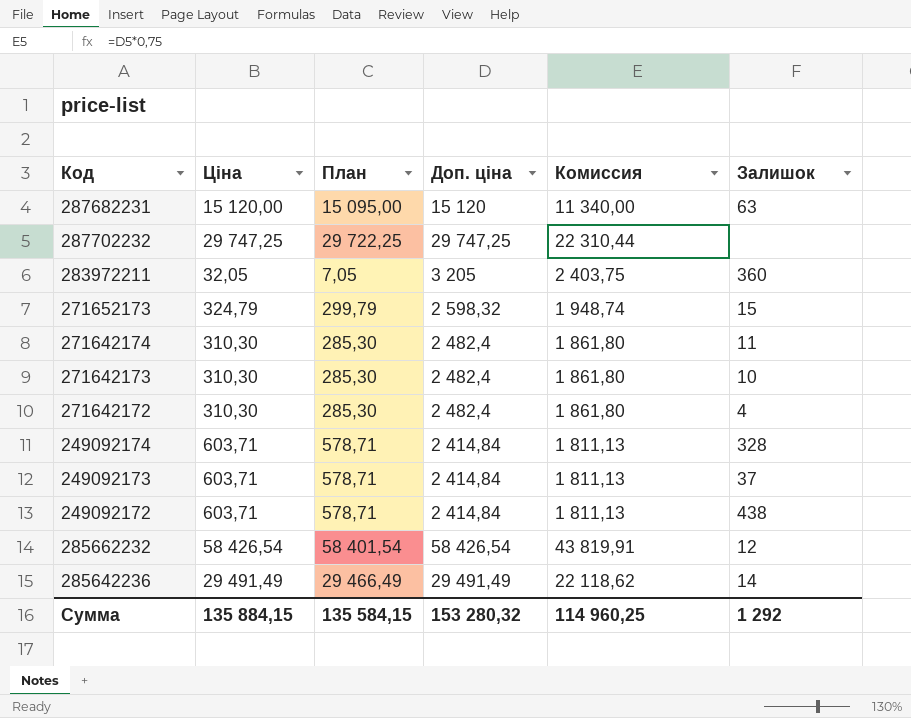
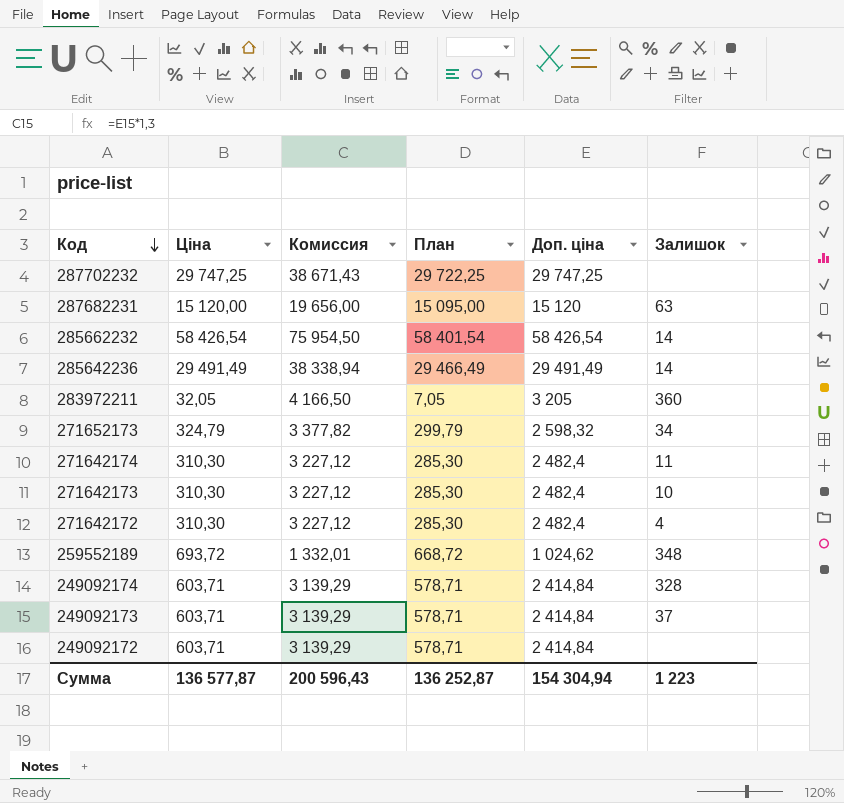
row order: none -> Код descending
column Комиссия | formula: [Доп. ціна] * 0,75 -> [Доп. ціна] * 1,3
column Комиссия | position: 5 -> 3
285662232 | Залишок: 12 -> 14
271652173 | Залишок: 15 -> 34
row 259552189: none -> 693,72 | 1 332,01 | 668,72 | 1 024,62 | 348
249092172 | Залишок: 438 -> none
Сумма | Ціна: 135 884,15 -> 136 577,87
Сумма | Комиссия: 114 960,25 -> 200 596,43
Сумма | План: 135 584,15 -> 136 252,87
Сумма | Доп. ціна: 153 280,32 -> 154 304,94
Сумма | Залишок: 1 292 -> 1 223

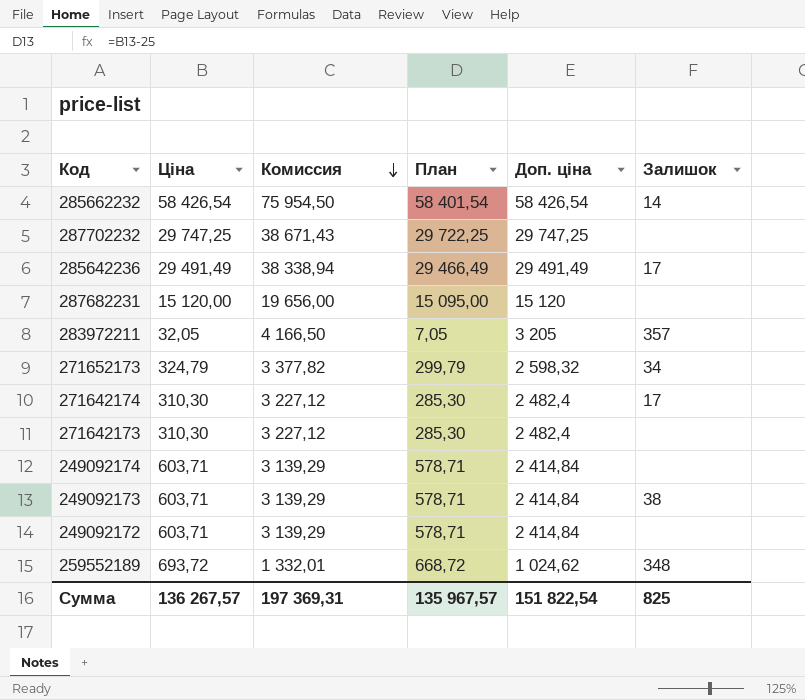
row order: Код descending -> Комиссия descending
row 271642172: 310,30 | 3 227,12 | 285,30 | 2 482,4 | 4 -> none
285642236 | Залишок: 14 -> 17
287682231 | Залишок: 63 -> none
283972211 | Залишок: 360 -> 357
271642174 | Залишок: 11 -> 17
271642173 | Залишок: 10 -> none
249092174 | Залишок: 328 -> none
249092173 | Залишок: 37 -> 38
Сумма | Ціна: 136 577,87 -> 136 267,57
Сумма | Комиссия: 200 596,43 -> 197 369,31
Сумма | План: 136 252,87 -> 135 967,57
Сумма | Доп. ціна: 154 304,94 -> 151 822,54
Сумма | Залишок: 1 223 -> 825

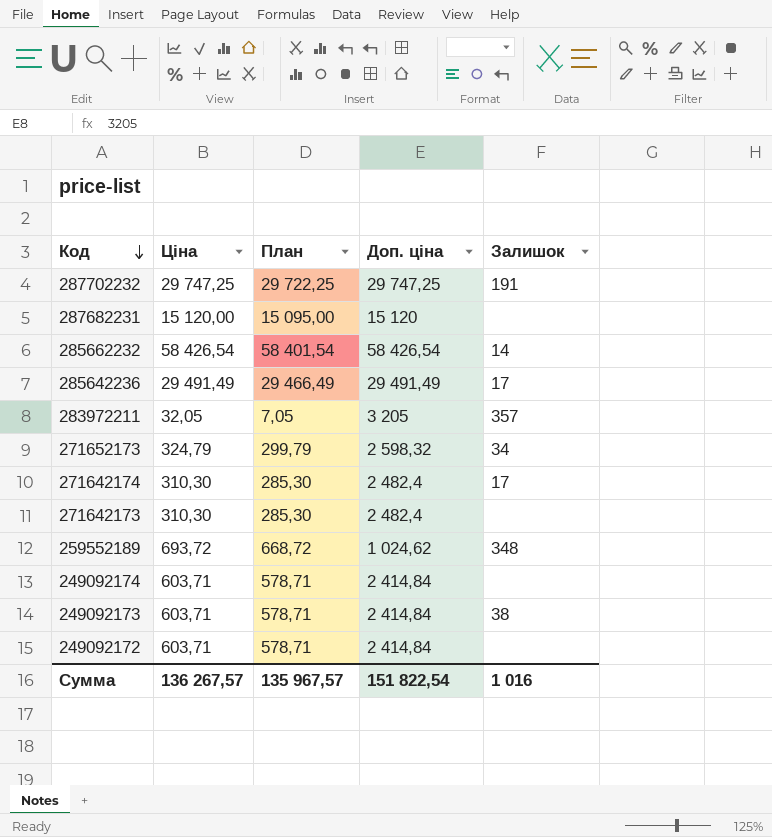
row order: Комиссия descending -> Код descending
column Комиссия | formula: [Доп. ціна] * 1,3 -> none
287702232 | Залишок: none -> 191
Сумма | Залишок: 825 -> 1 016

